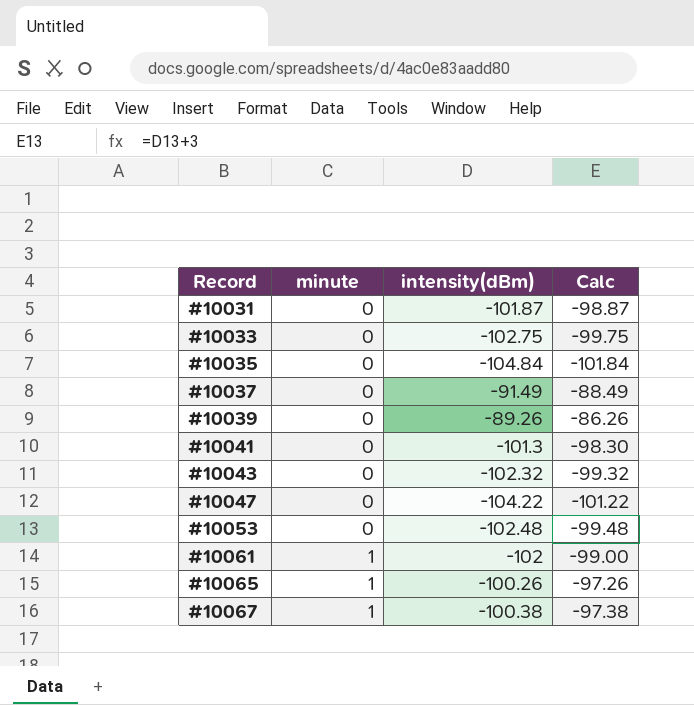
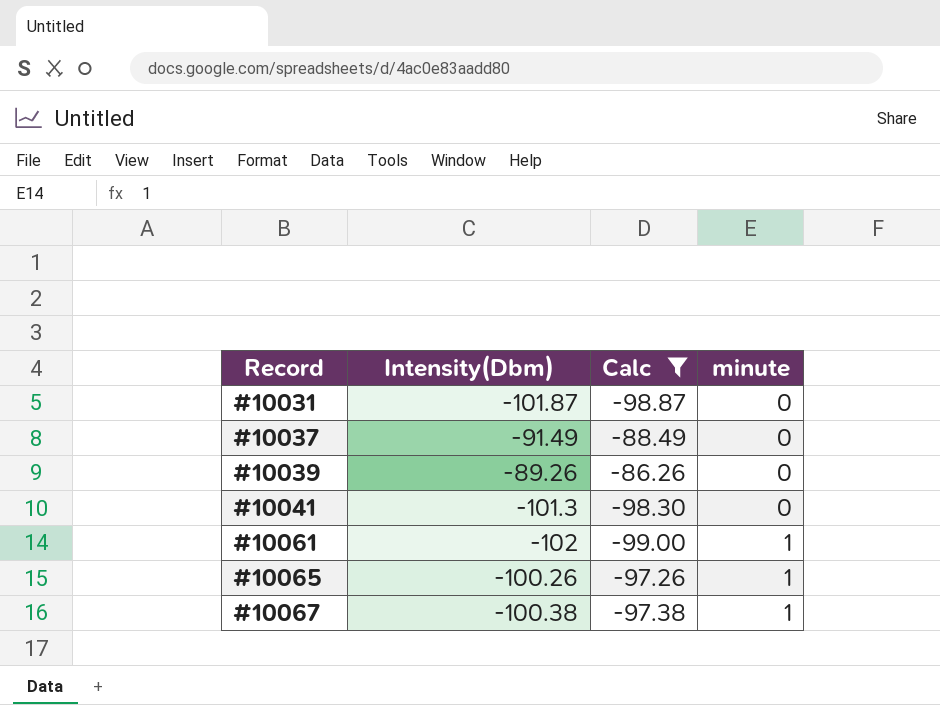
filter: none -> Calc >= -99.00
column name: intensity(dBm) -> Intensity(Dbm)
column minute | position: 2 -> 4

